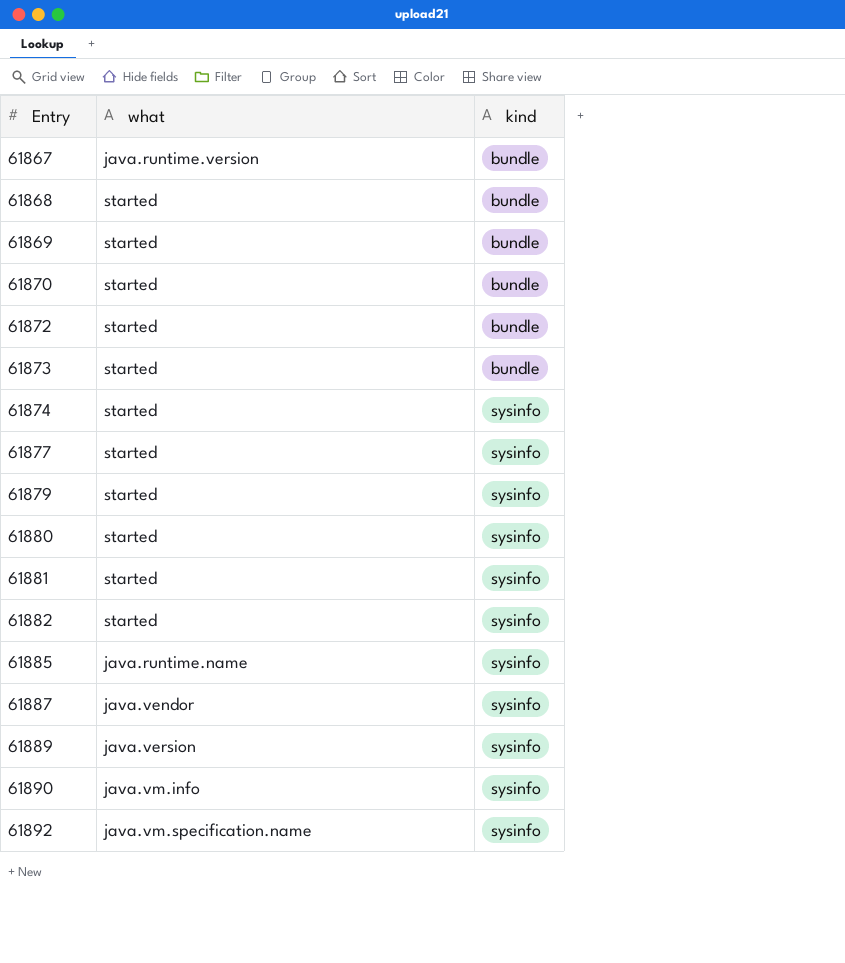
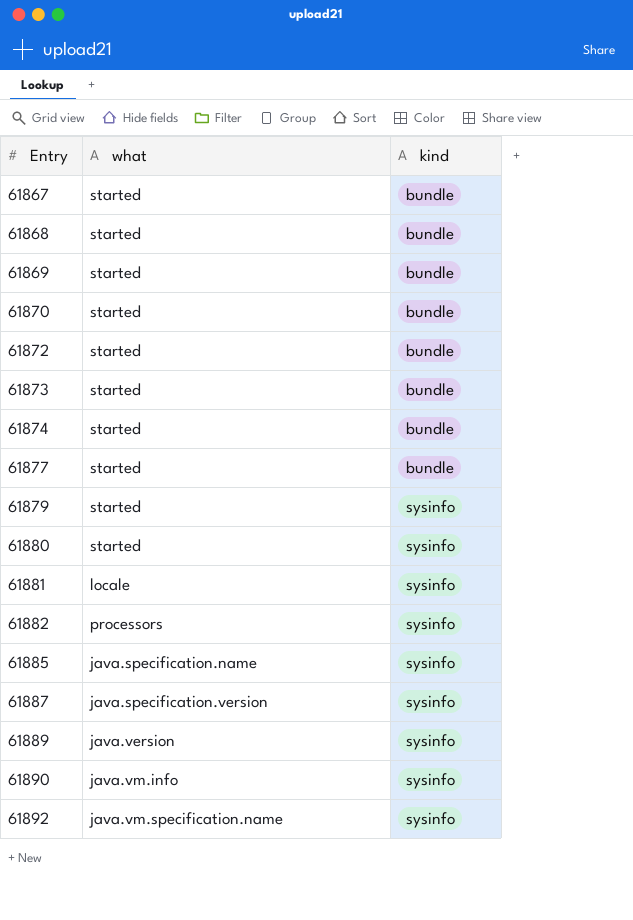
61867 | what: java.runtime.version -> started
61874 | kind: sysinfo -> bundle
61877 | kind: sysinfo -> bundle
61881 | what: started -> locale
61882 | what: started -> processors
61885 | what: java.runtime.name -> java.specification.name
61887 | what: java.vendor -> java.specification.version

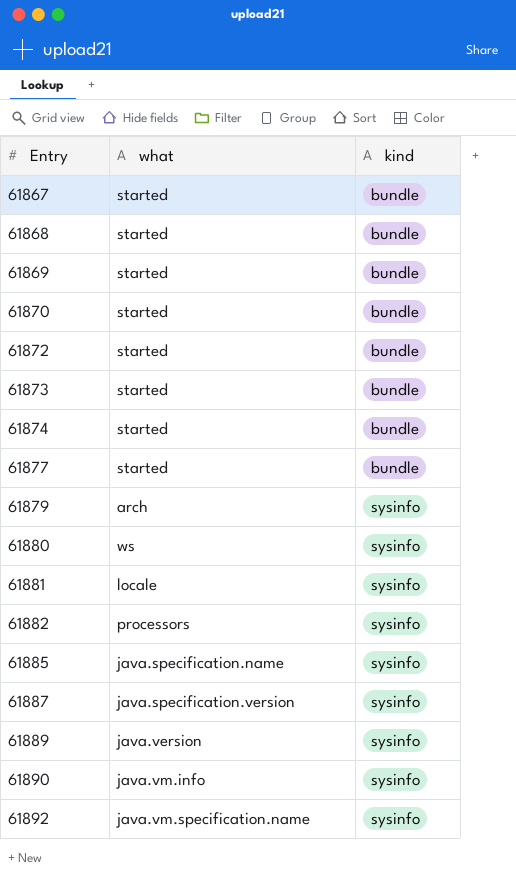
61879 | what: started -> arch
61880 | what: started -> ws

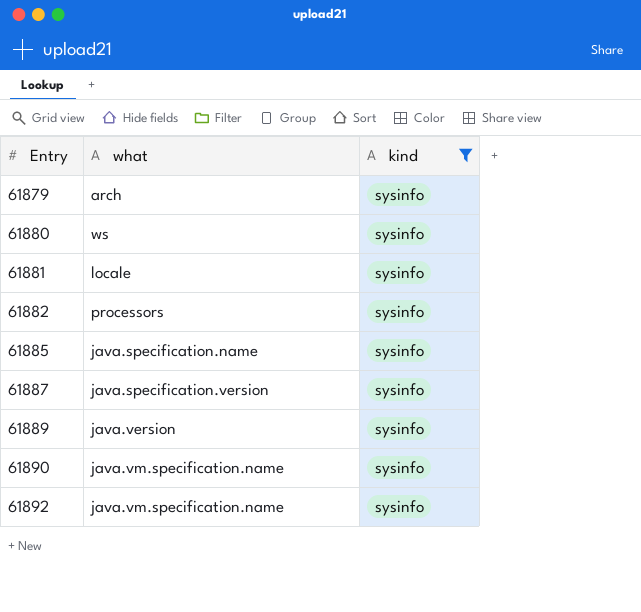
filter: none -> kind = sysinfo
61890 | what: java.vm.info -> java.vm.specification.name

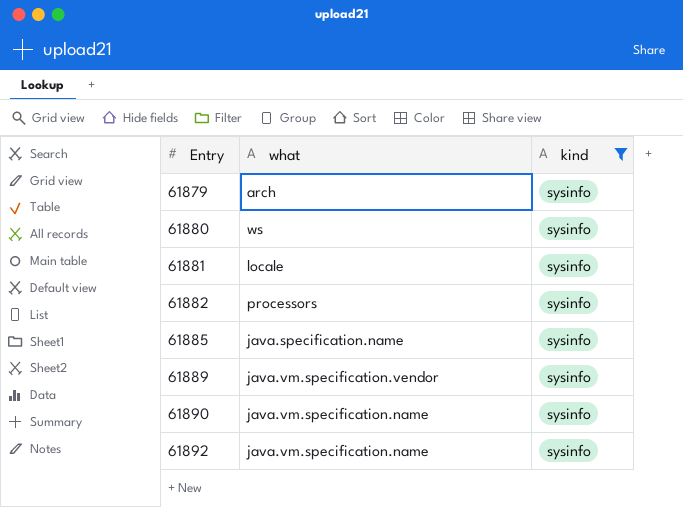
row 61887: java.specification.version | sysinfo -> none
61889 | what: java.version -> java.vm.specification.vendor

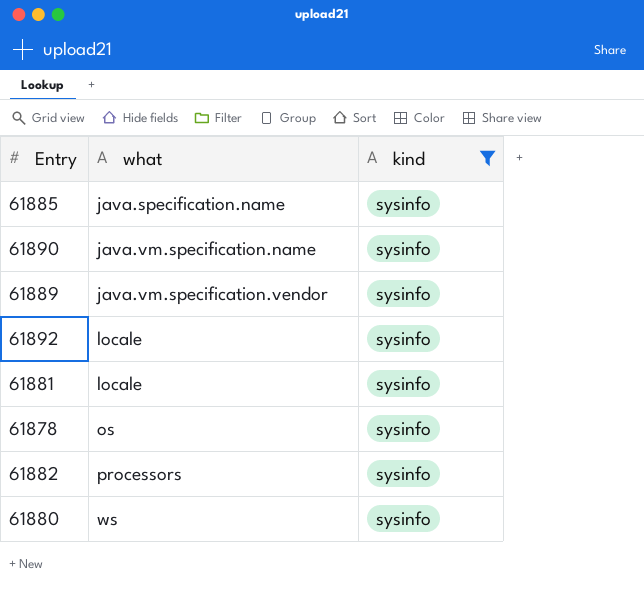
row order: Entry ascending -> what ascending
row 61879: arch | sysinfo -> none
61892 | what: java.vm.specification.name -> locale
row 61878: none -> os | sysinfo

